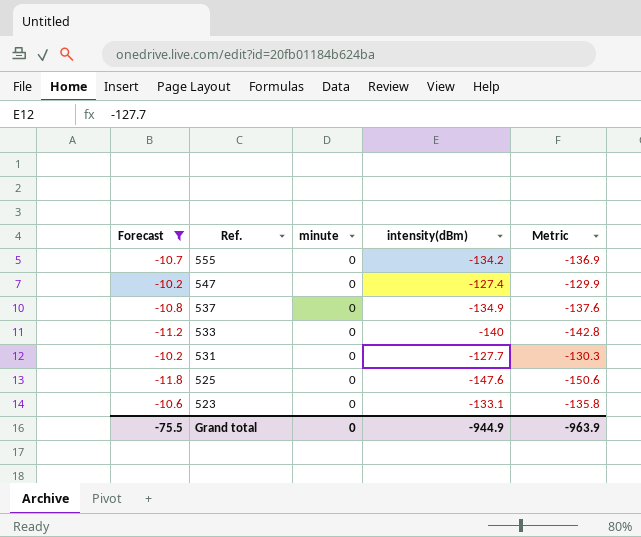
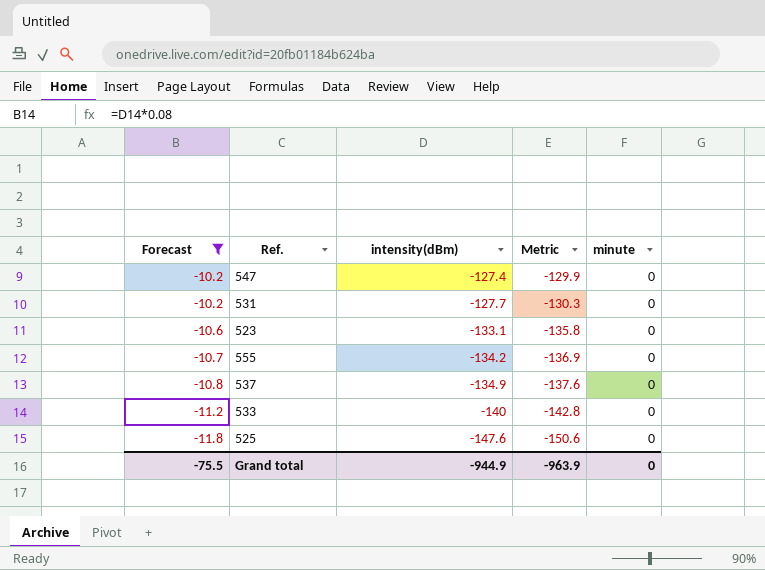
row order: Ref. descending -> Forecast descending
column minute | position: 3 -> 5

